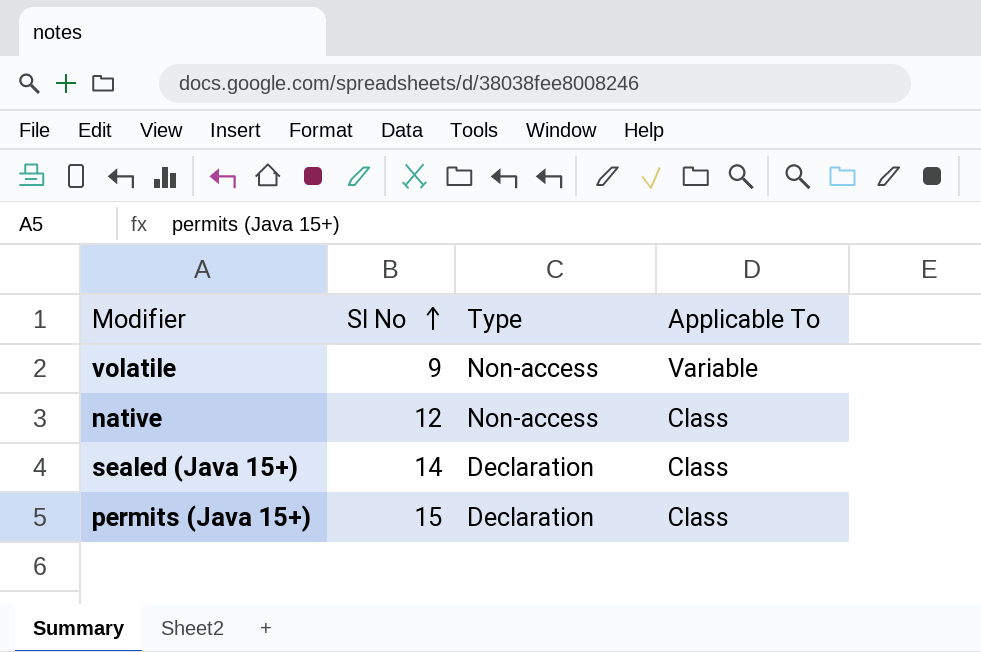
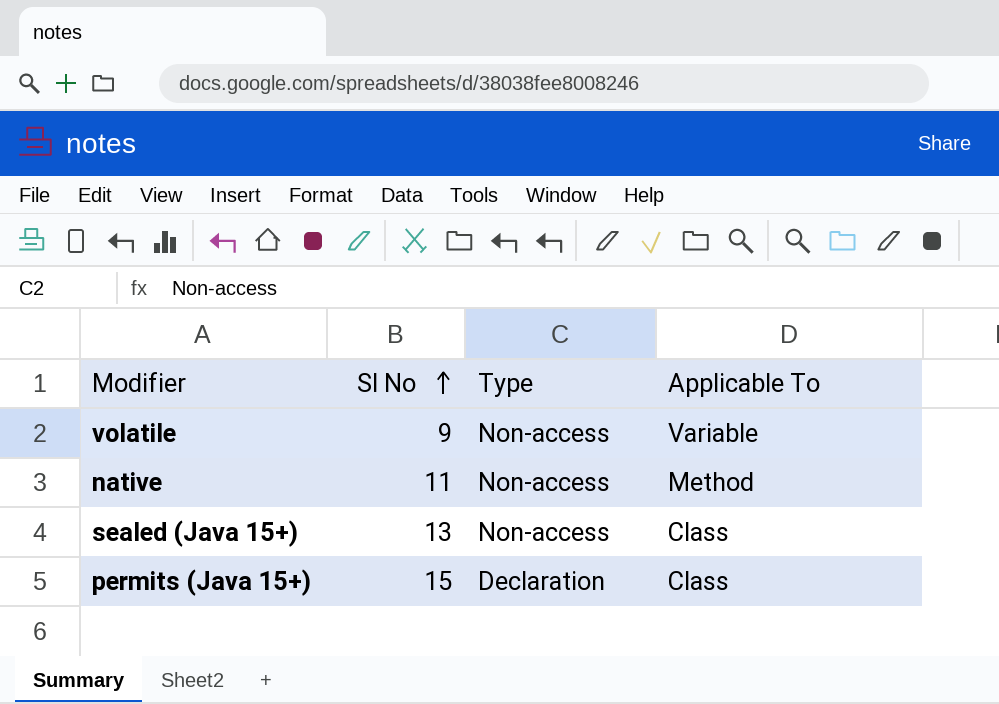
native | Sl No: 12 -> 11
native | Applicable To: Class -> Method
sealed (Java 15+) | Sl No: 14 -> 13
sealed (Java 15+) | Type: Declaration -> Non-access

